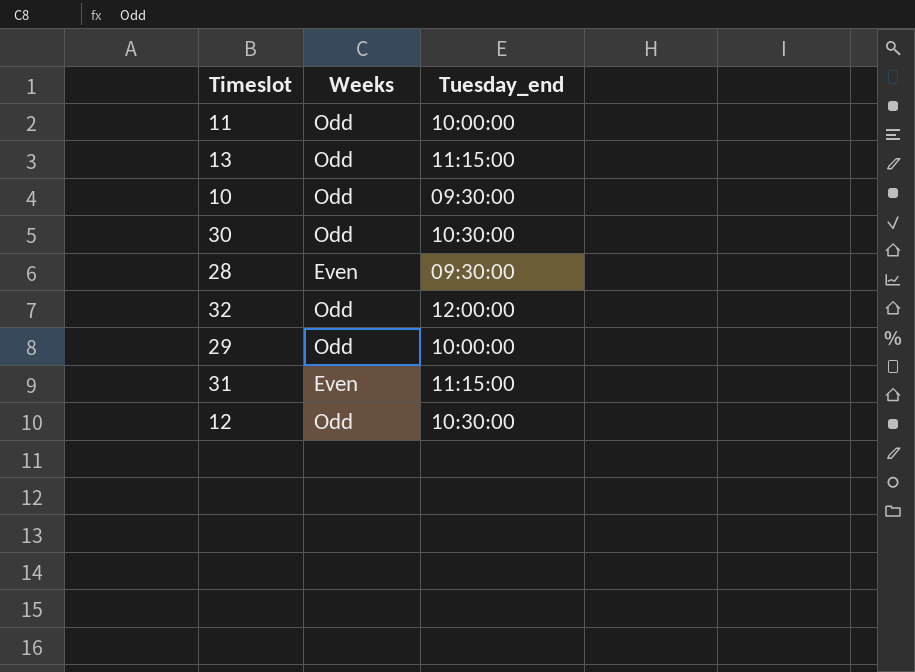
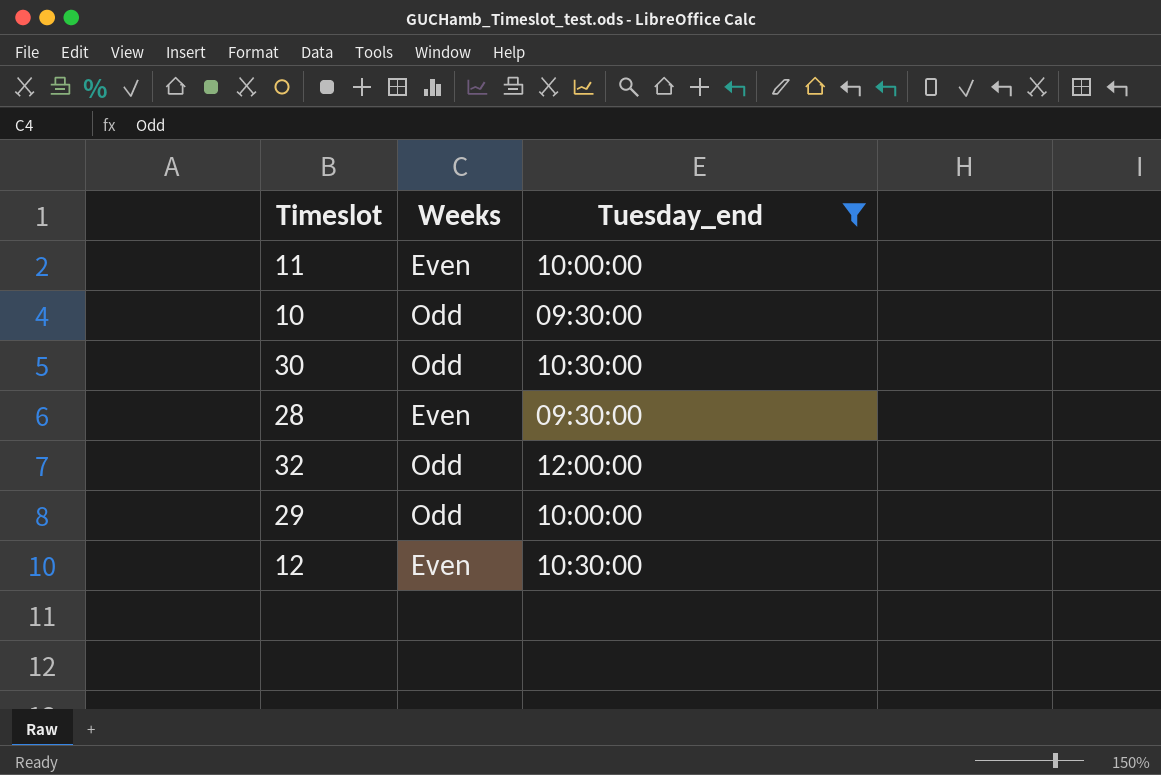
filter: none -> Tuesday_end != 11:15:00
11 | Weeks: Odd -> Even
12 | Weeks: Odd -> Even

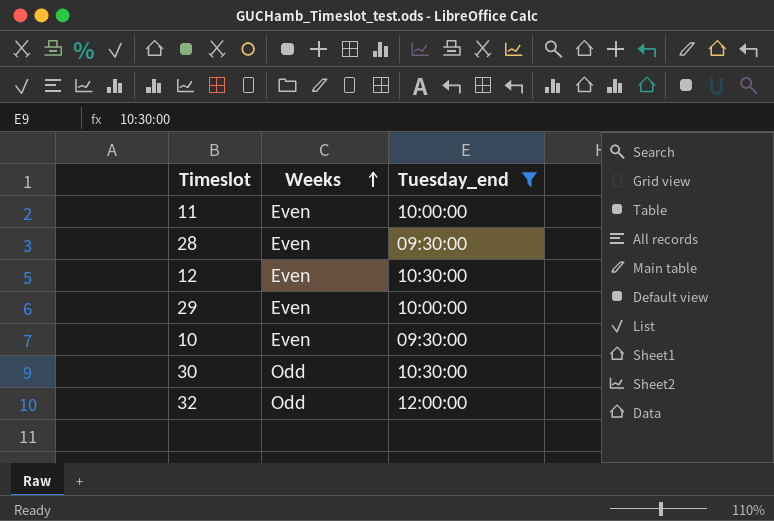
row order: none -> Weeks ascending
29 | Weeks: Odd -> Even
10 | Weeks: Odd -> Even

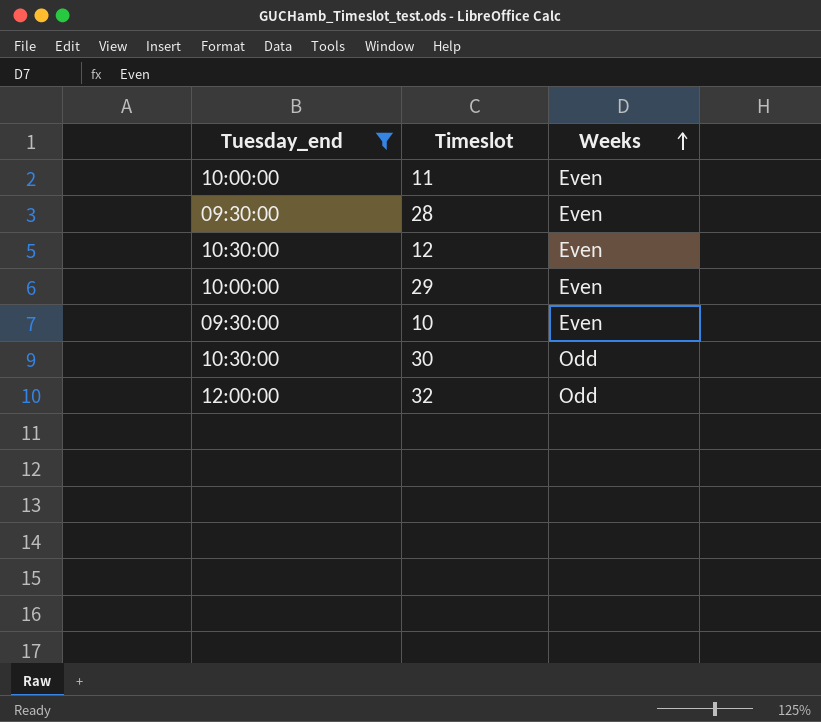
column Tuesday_end | position: 3 -> 1

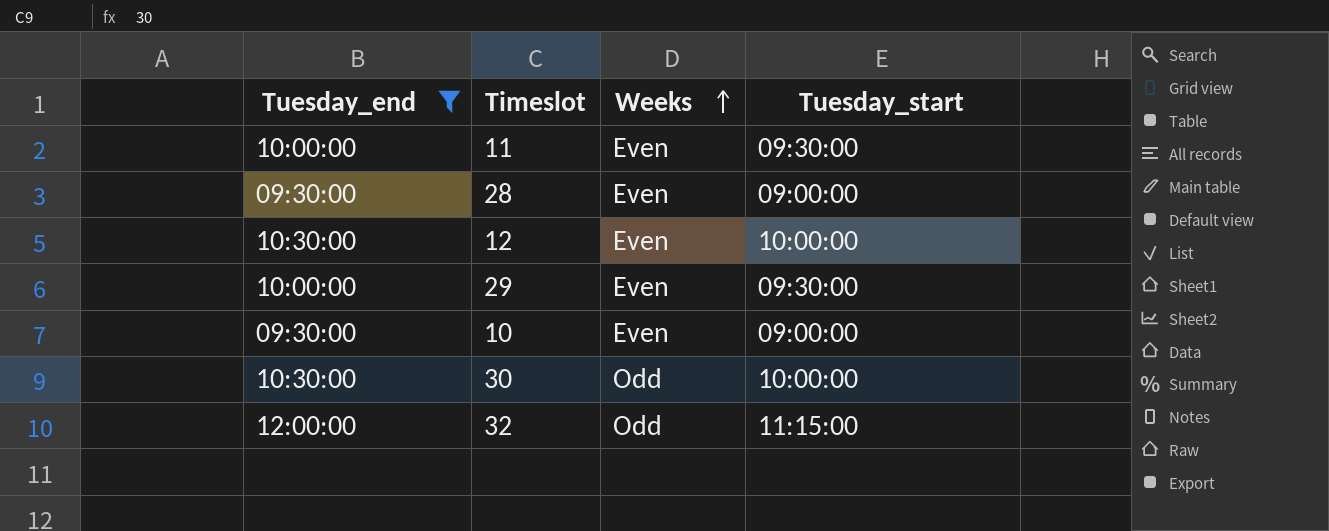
column Tuesday_start | position: none -> 4

